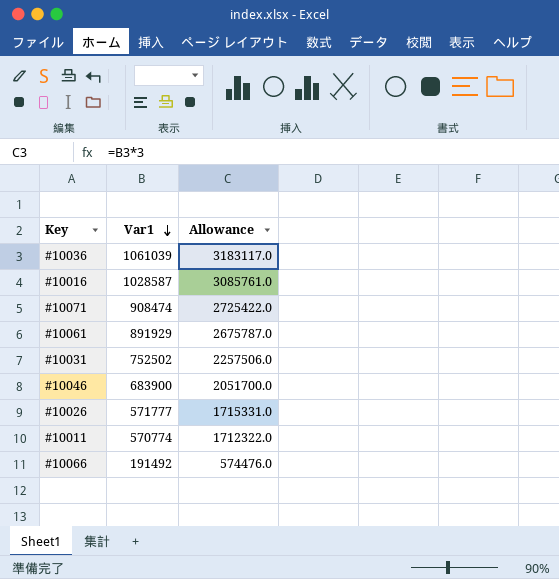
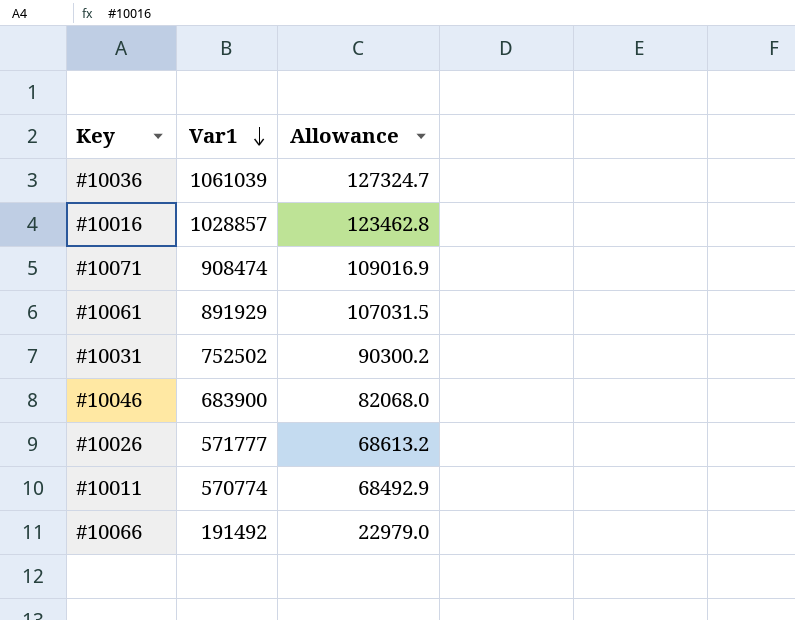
column Allowance | formula: [Var1] * 3 -> [Var1] * 0.12
#10016 | Var1: 1028587 -> 1028857

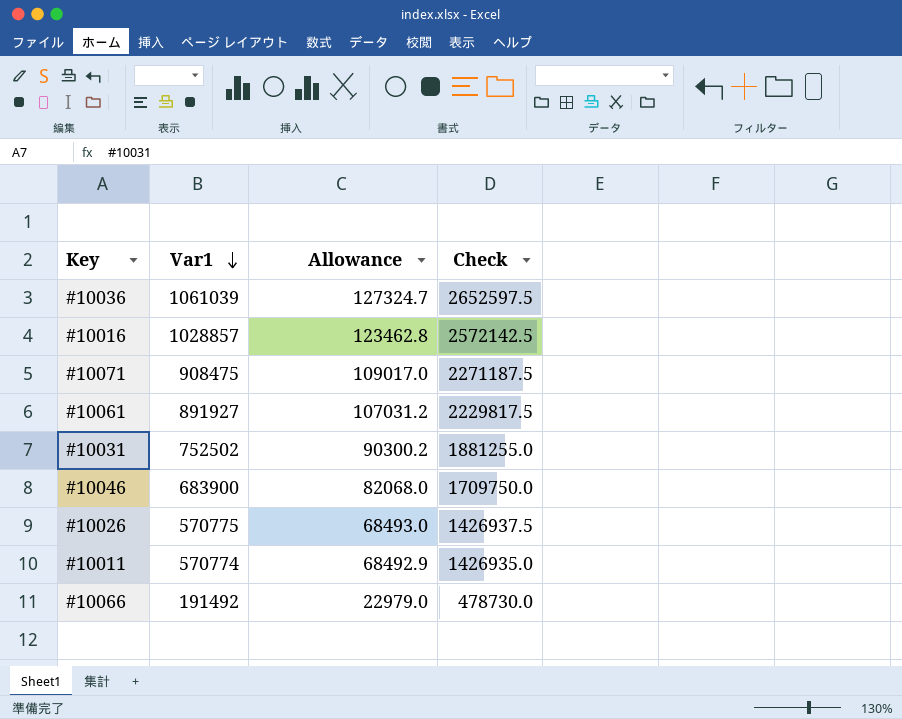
column Check | formula: none -> [Var1] * 2.5
#10071 | Var1: 908474 -> 908475
#10071 | Allowance: 109016.9 -> 109017.0
#10061 | Var1: 891929 -> 891927
#10061 | Allowance: 107031.5 -> 107031.2
#10026 | Var1: 571777 -> 570775
#10026 | Allowance: 68613.2 -> 68493.0

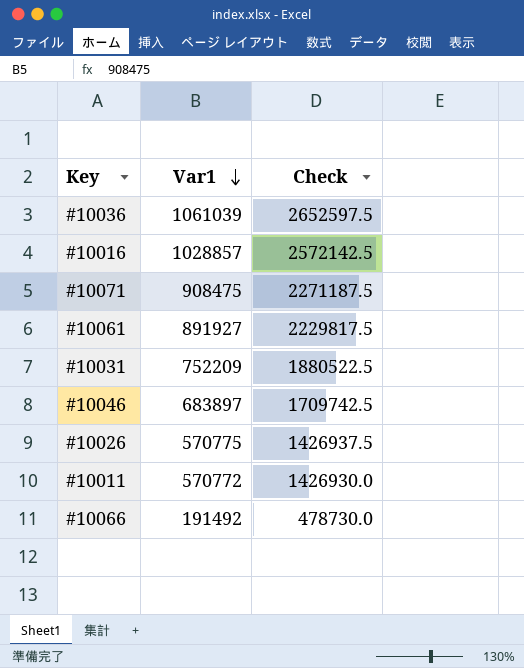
column Allowance | formula: [Var1] * 0.12 -> none
#10031 | Var1: 752502 -> 752209
#10031 | Check: 1881255.0 -> 1880522.5
#10046 | Var1: 683900 -> 683897
#10046 | Check: 1709750.0 -> 1709742.5
#10011 | Var1: 570774 -> 570772
#10011 | Check: 1426935.0 -> 1426930.0

